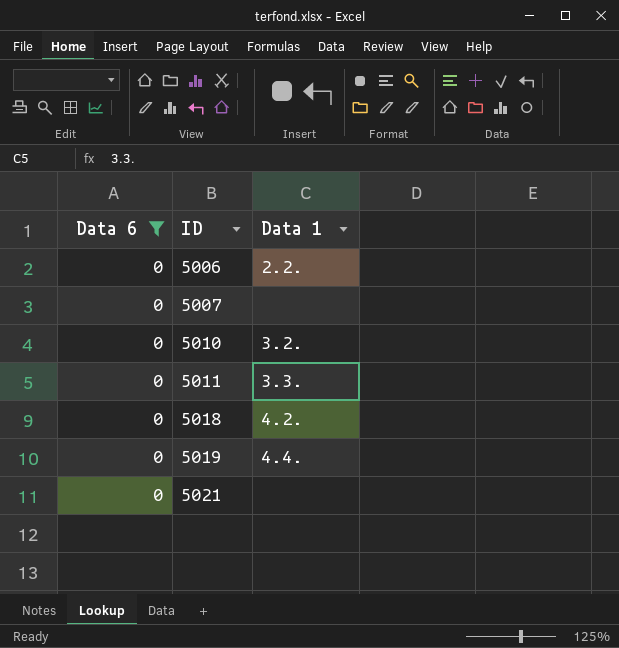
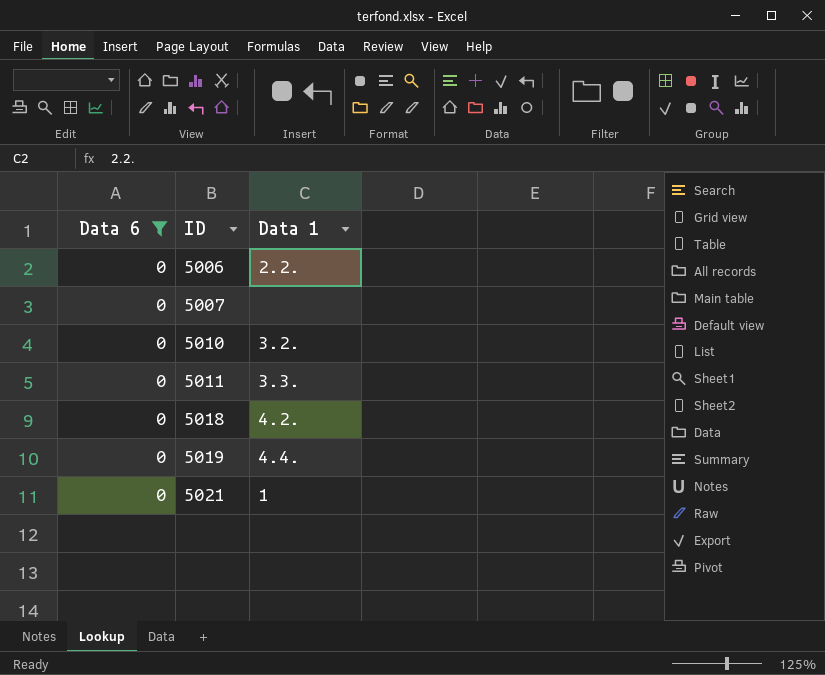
5021 | Data 1: none -> 1

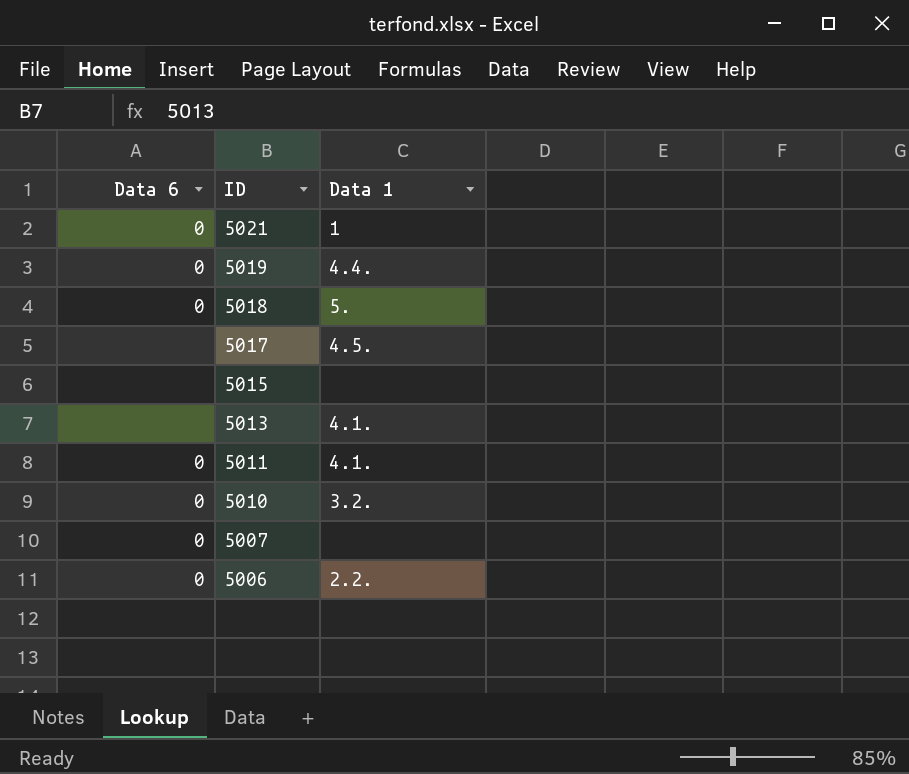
filter: Data 6 = 0 -> none
row order: ID ascending -> ID descending
5018 | Data 1: 4.2. -> 5.
5011 | Data 1: 3.3. -> 4.1.

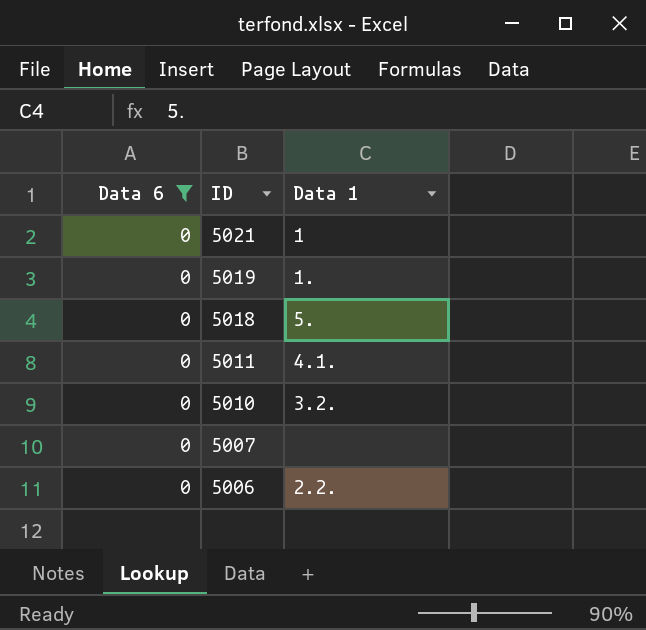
filter: none -> Data 6 = 0
5019 | Data 1: 4.4. -> 1.

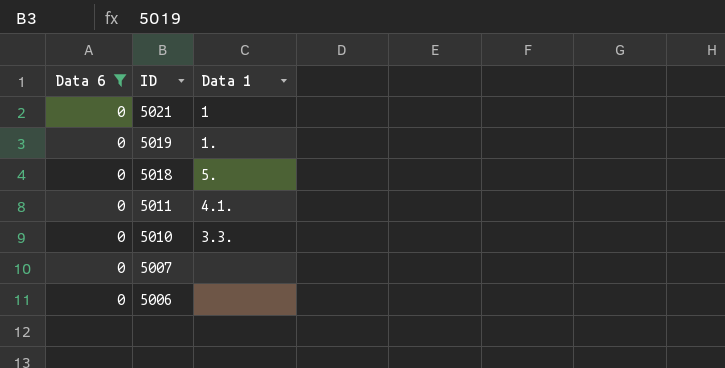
5010 | Data 1: 3.2. -> 3.3.
5006 | Data 1: 2.2. -> none

